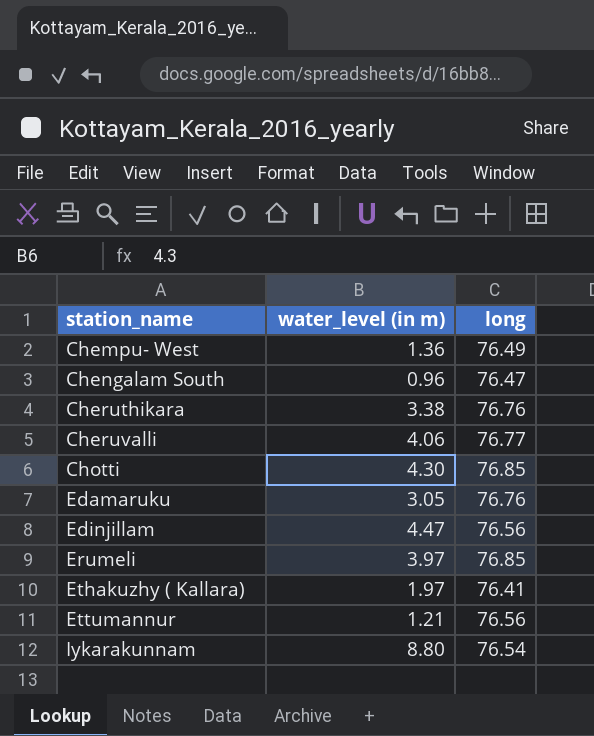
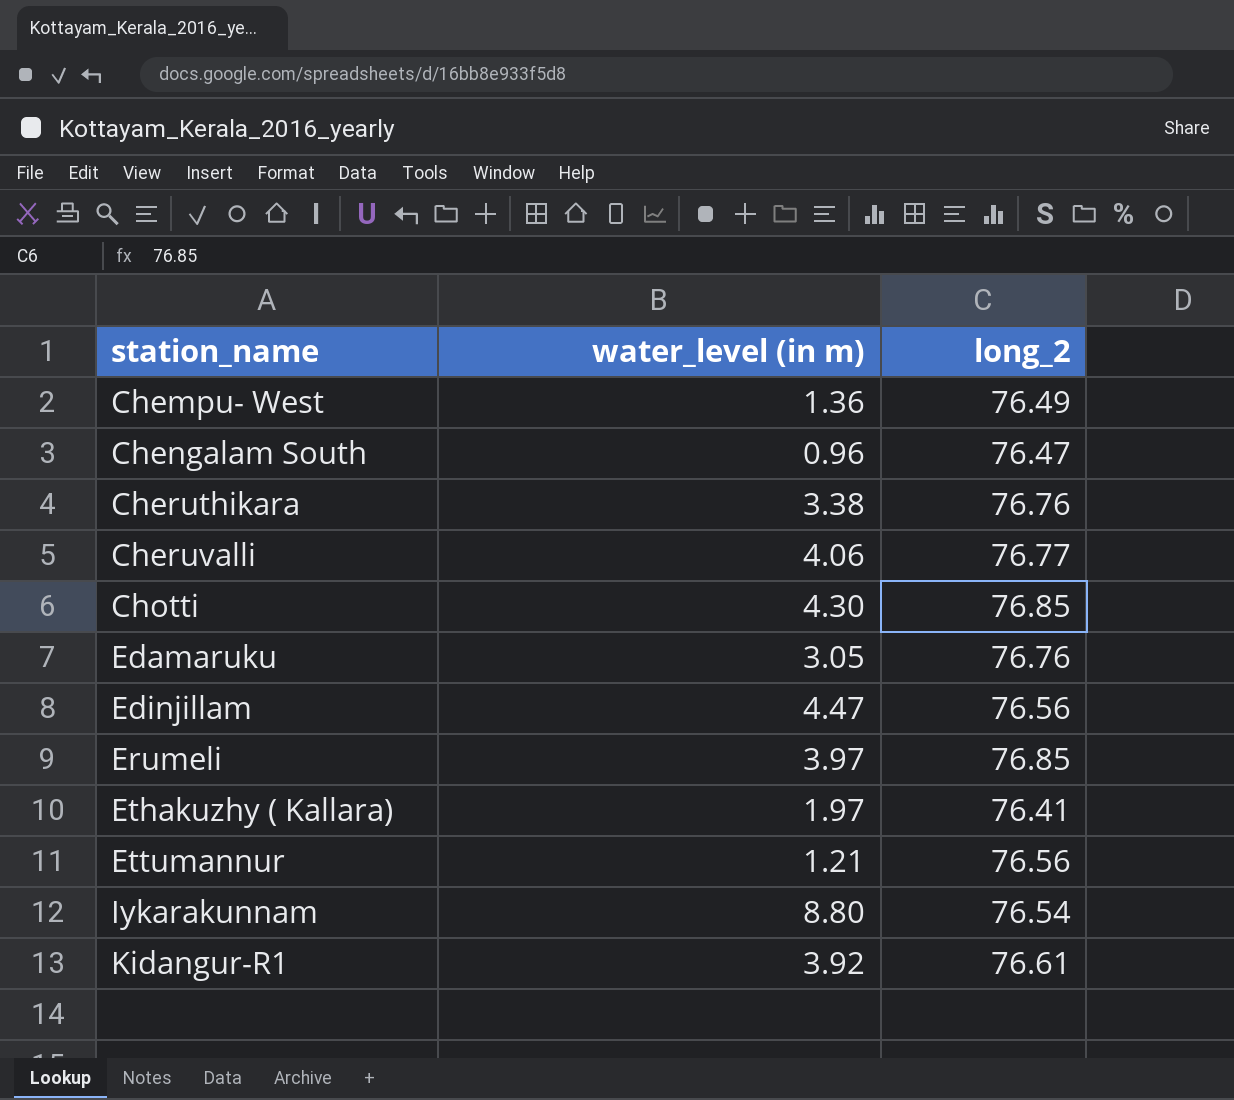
column name: long -> long_2
row Kidangur-R1: none -> 3.92 | 76.61

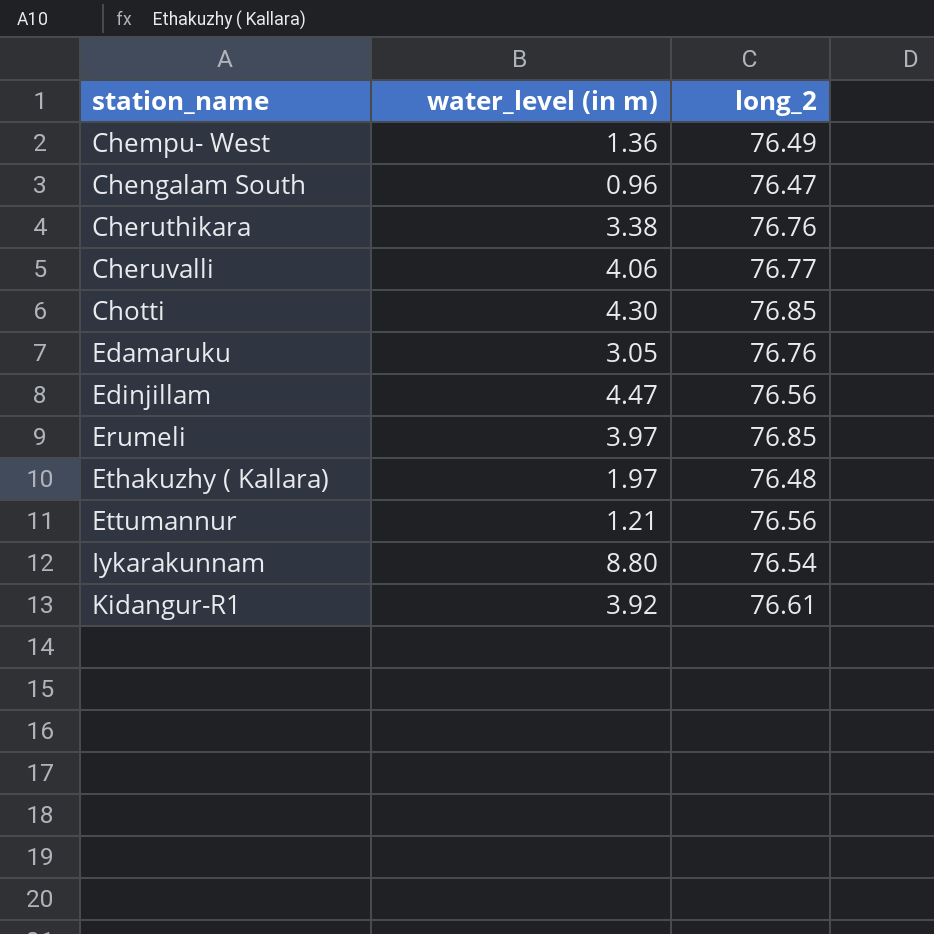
Ethakuzhy ( Kallara) | long_2: 76.41 -> 76.48

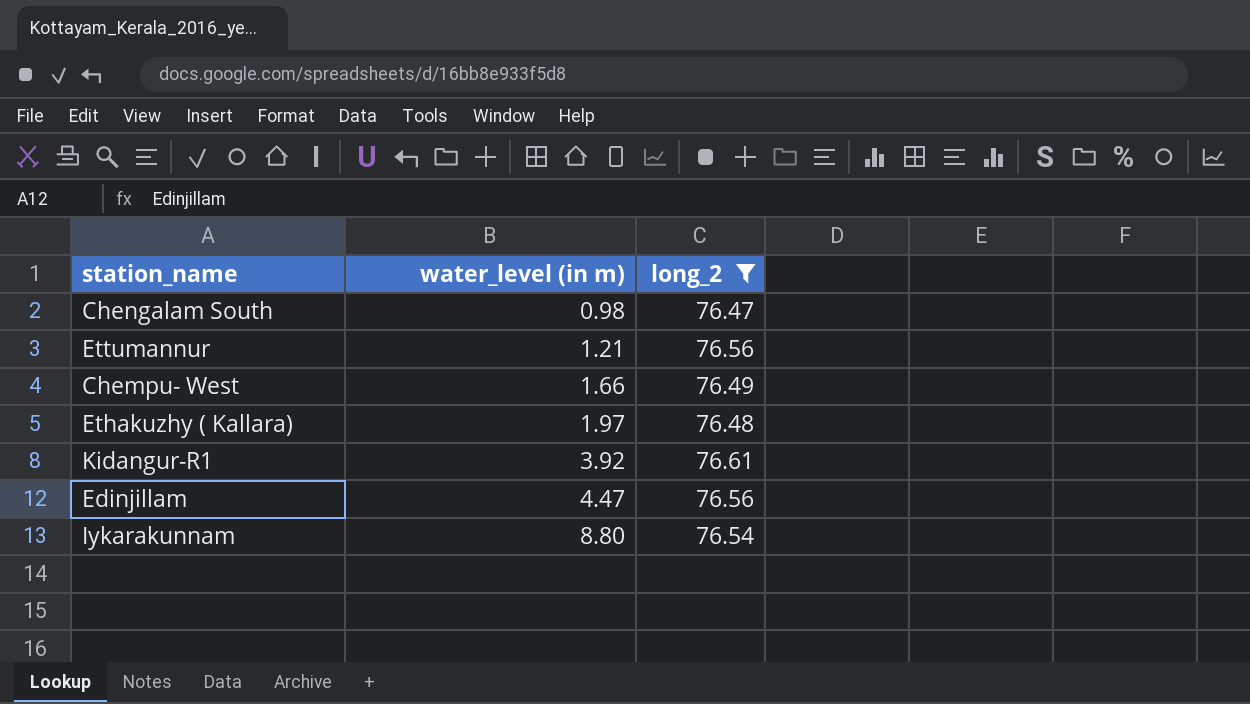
filter: none -> long_2 <= 76.61
row order: station_name ascending -> water_level (in m) ascending
Chengalam South | water_level (in m): 0.96 -> 0.98
Chempu- West | water_level (in m): 1.36 -> 1.66

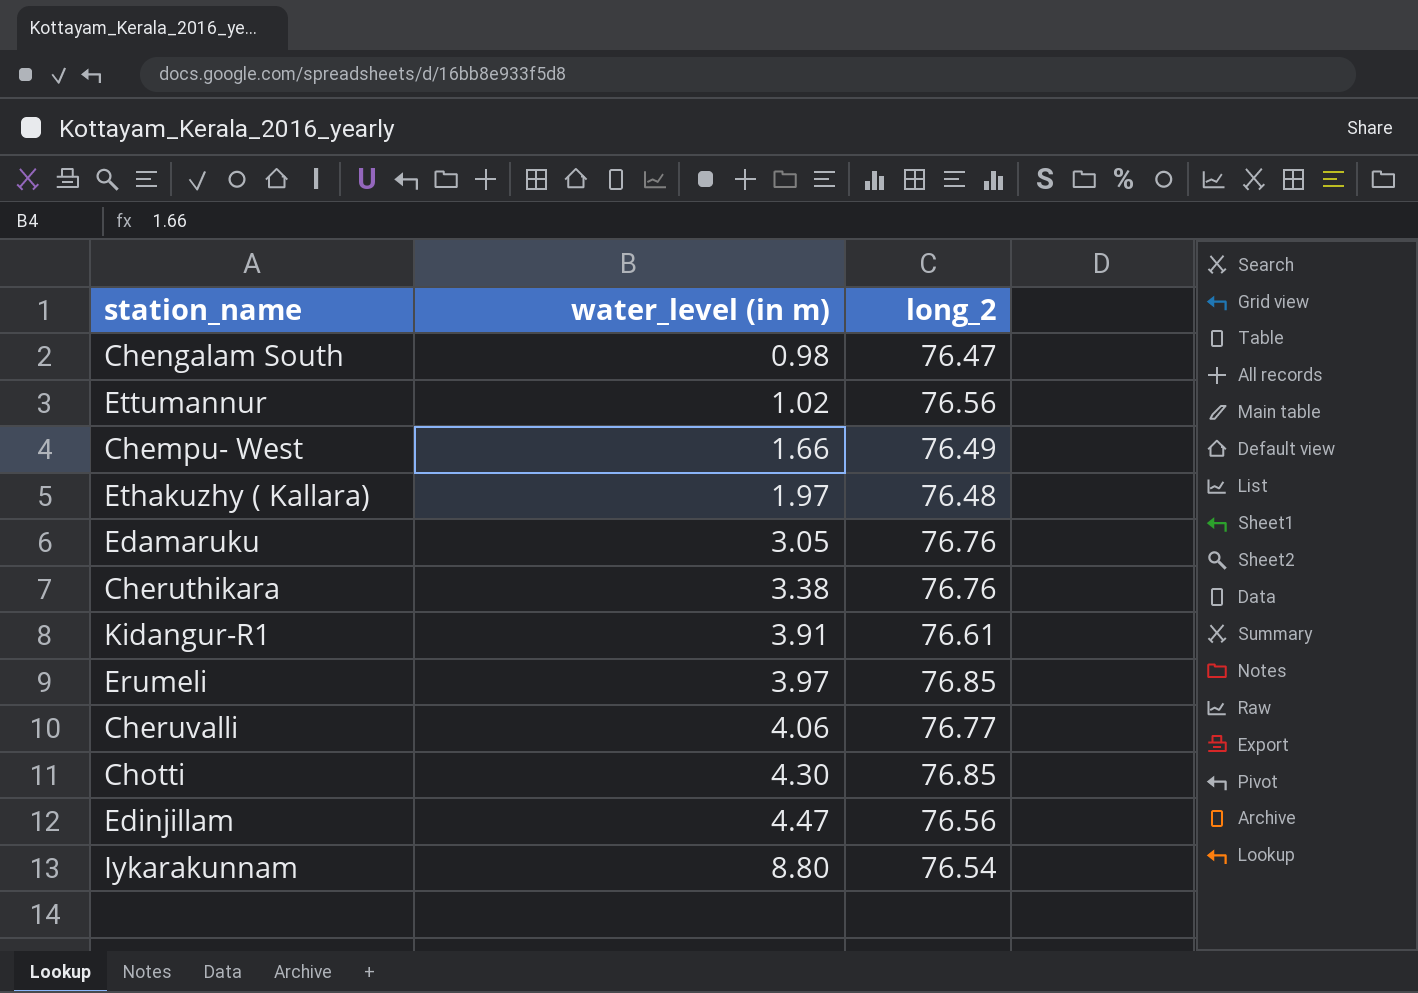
filter: long_2 <= 76.61 -> none
Ettumannur | water_level (in m): 1.21 -> 1.02
Kidangur-R1 | water_level (in m): 3.92 -> 3.91

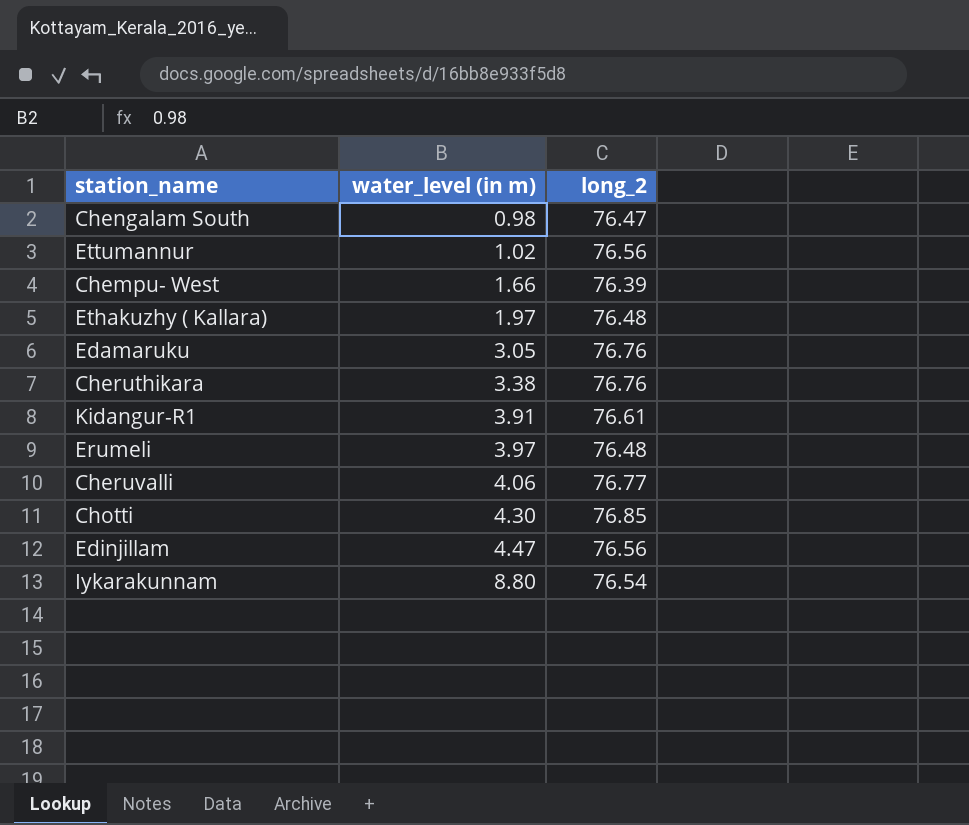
Chempu- West | long_2: 76.49 -> 76.39
Erumeli | long_2: 76.85 -> 76.48

